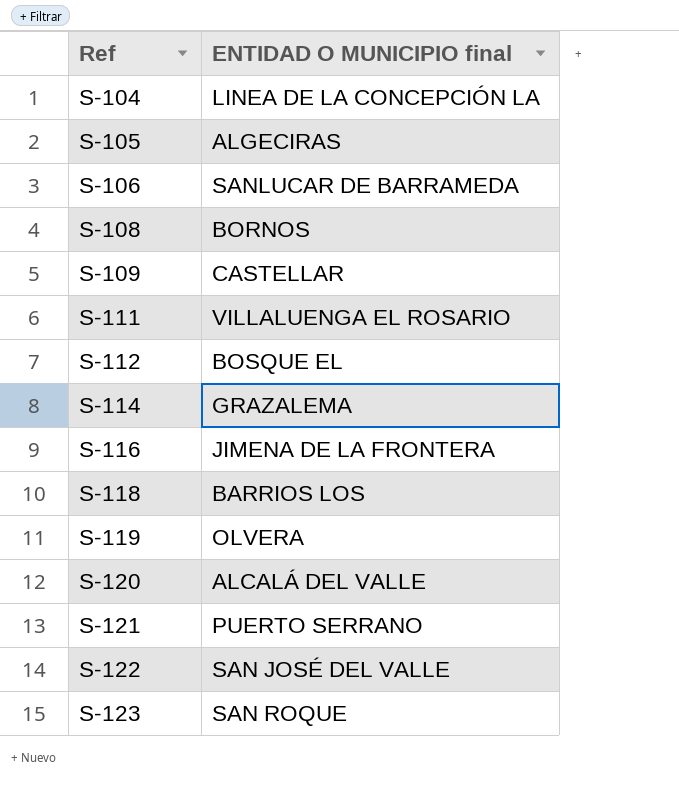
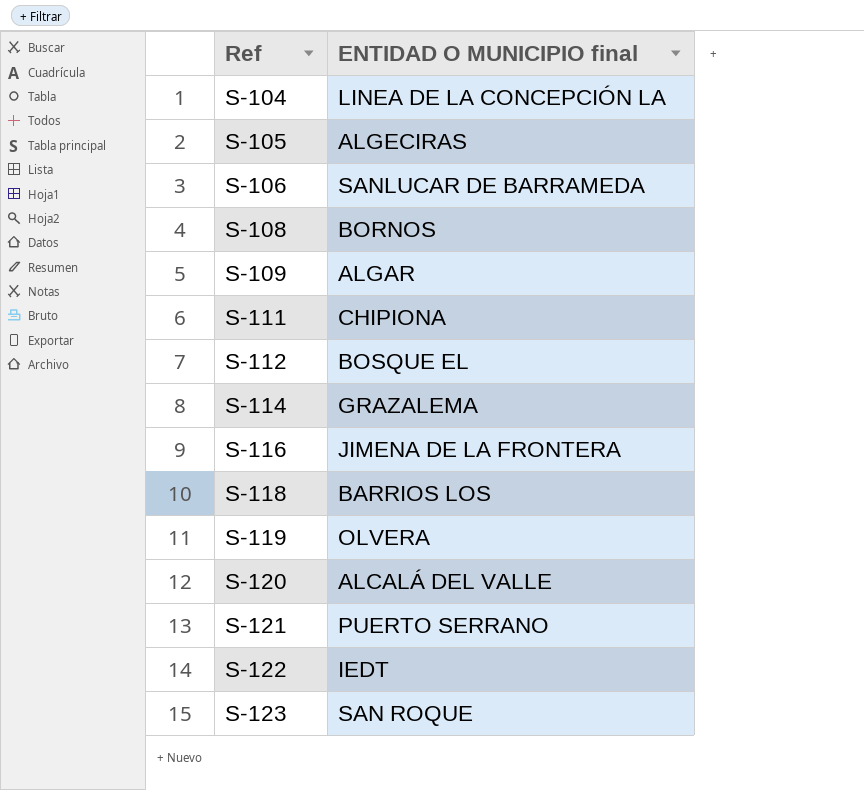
S-109 | ENTIDAD O MUNICIPIO final: CASTELLAR -> ALGAR
S-111 | ENTIDAD O MUNICIPIO final: VILLALUENGA EL ROSARIO -> CHIPIONA
S-122 | ENTIDAD O MUNICIPIO final: SAN JOSÉ DEL VALLE -> IEDT

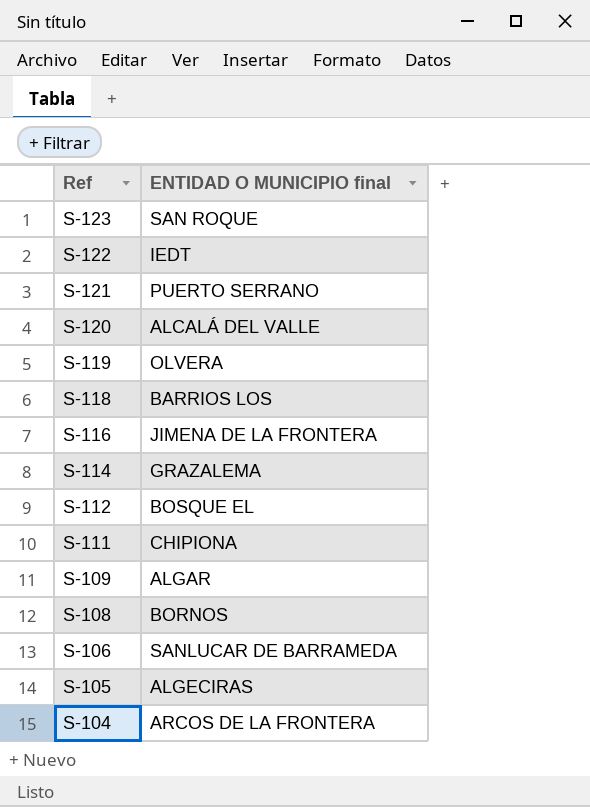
row order: Ref ascending -> Ref descending
S-104 | ENTIDAD O MUNICIPIO final: LINEA DE LA CONCEPCIÓN LA -> ARCOS DE LA FRONTERA

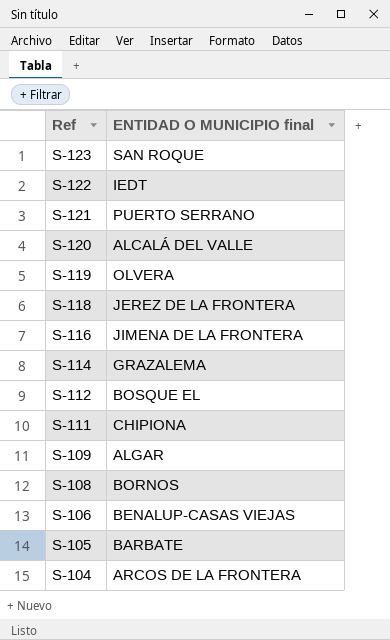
S-118 | ENTIDAD O MUNICIPIO final: BARRIOS LOS -> JEREZ DE LA FRONTERA
S-106 | ENTIDAD O MUNICIPIO final: SANLUCAR DE BARRAMEDA -> BENALUP-CASAS VIEJAS
S-105 | ENTIDAD O MUNICIPIO final: ALGECIRAS -> BARBATE

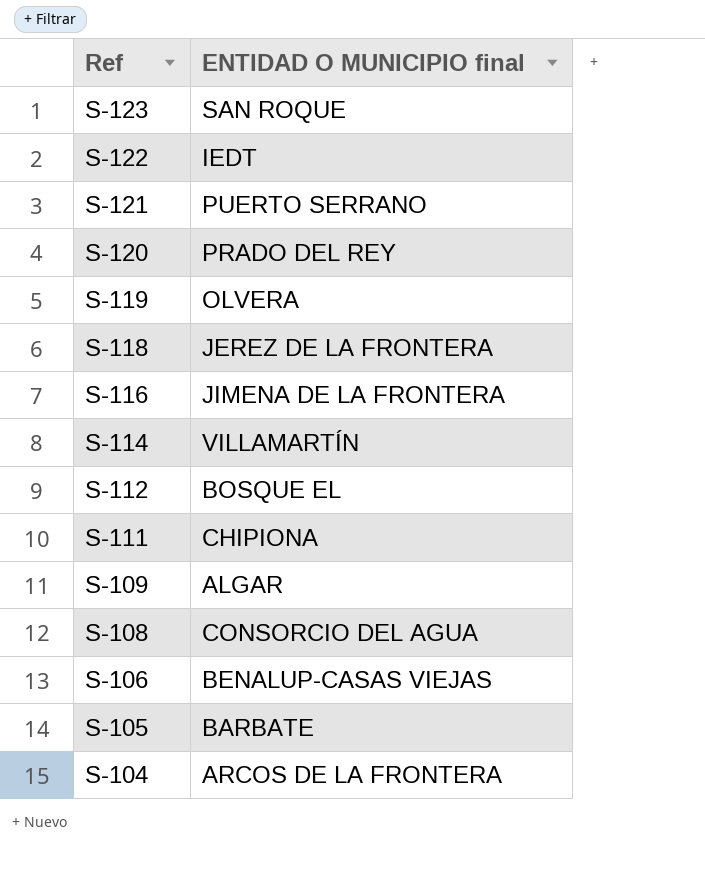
S-120 | ENTIDAD O MUNICIPIO final: ALCALÁ DEL VALLE -> PRADO DEL REY
S-114 | ENTIDAD O MUNICIPIO final: GRAZALEMA -> VILLAMARTÍN
S-108 | ENTIDAD O MUNICIPIO final: BORNOS -> CONSORCIO DEL AGUA

